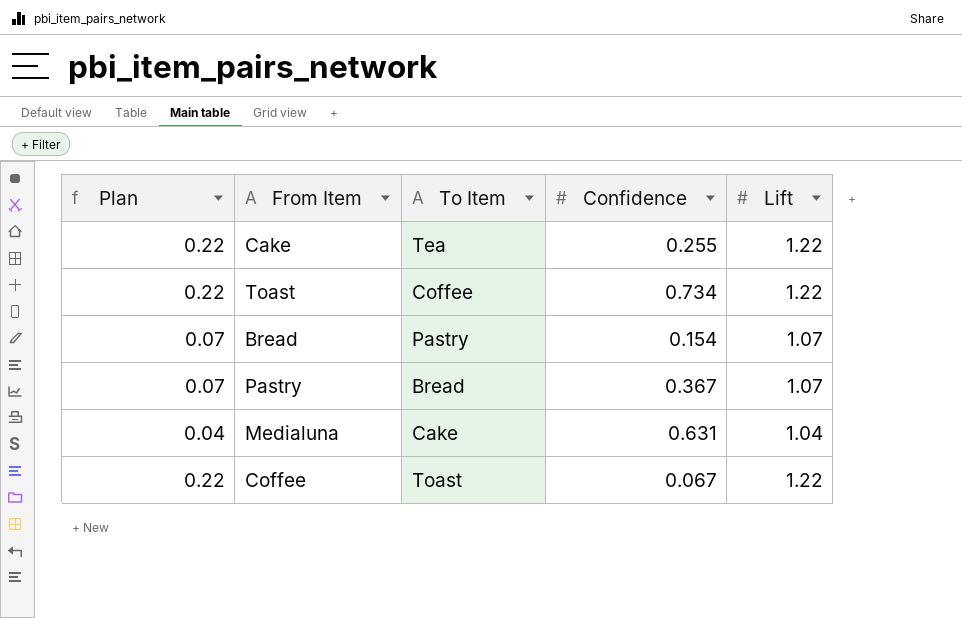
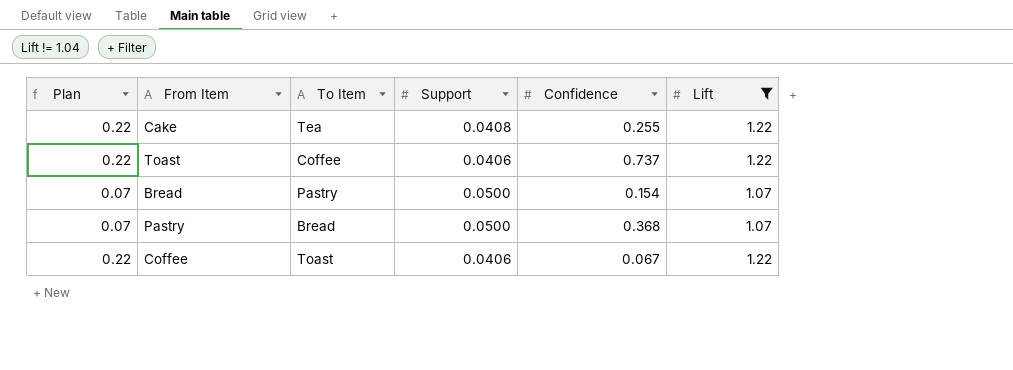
filter: none -> Lift != 1.04
column Support | position: none -> 4
Toast | Confidence: 0.734 -> 0.737
Pastry | Confidence: 0.367 -> 0.368

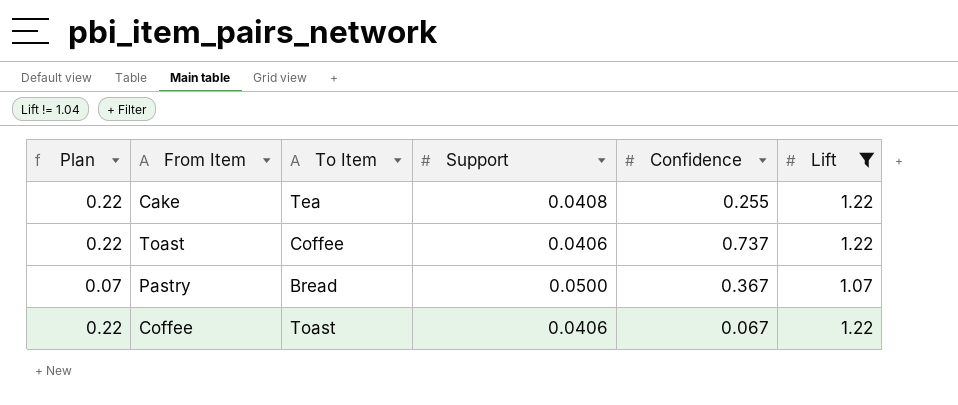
row Bread: 0.07 | Pastry | 0.0500 | 0.154 | 1.07 -> none
Pastry | Confidence: 0.368 -> 0.367

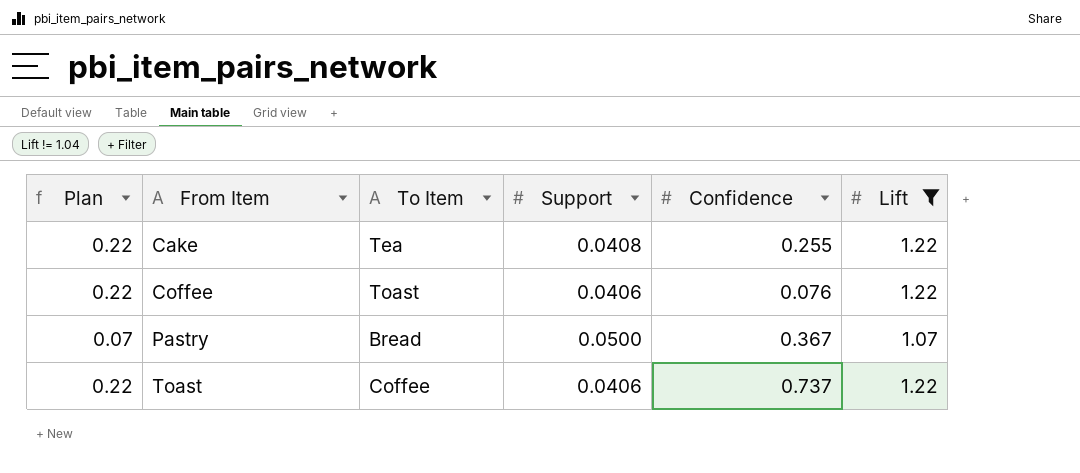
row order: none -> From Item ascending
Coffee | Confidence: 0.067 -> 0.076

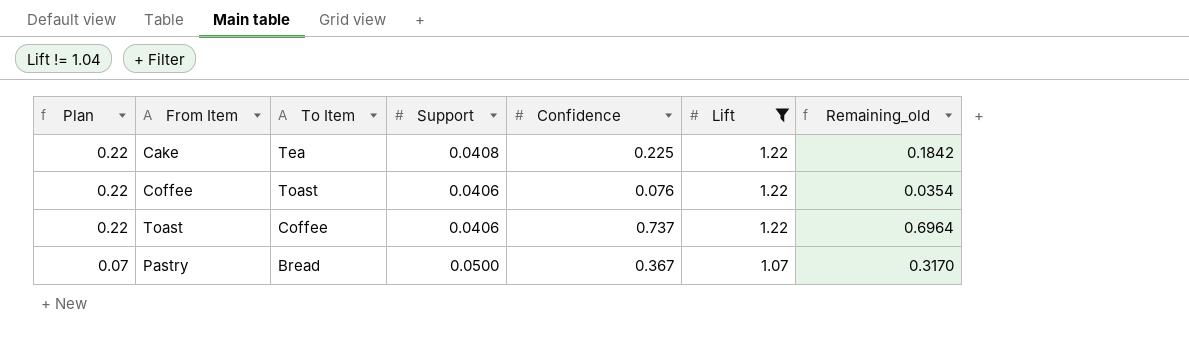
row order: From Item ascending -> Plan descending
column Remaining_old | formula: none -> [Confidence] - [Support]
Cake | Confidence: 0.255 -> 0.225

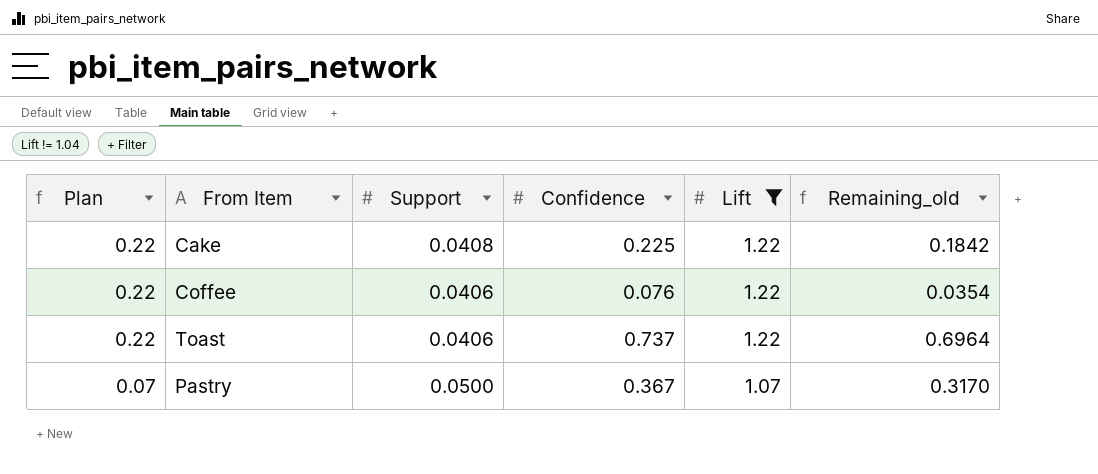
column To Item | position: 3 -> none

